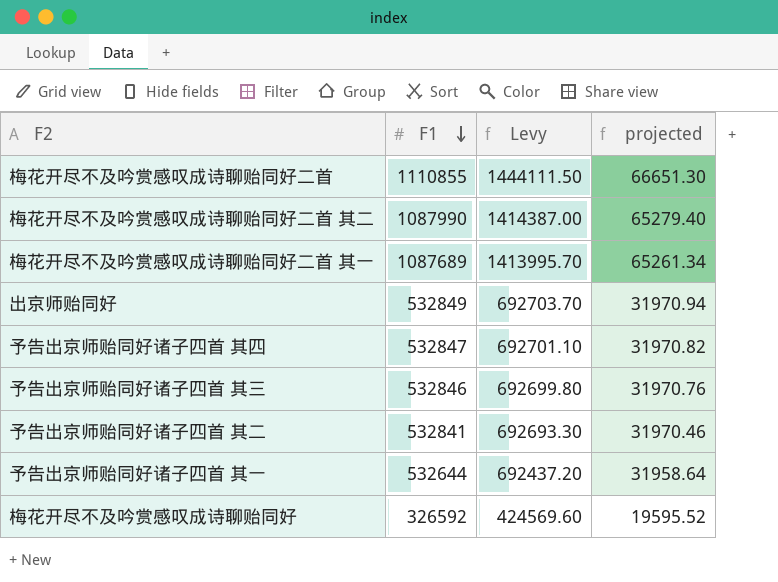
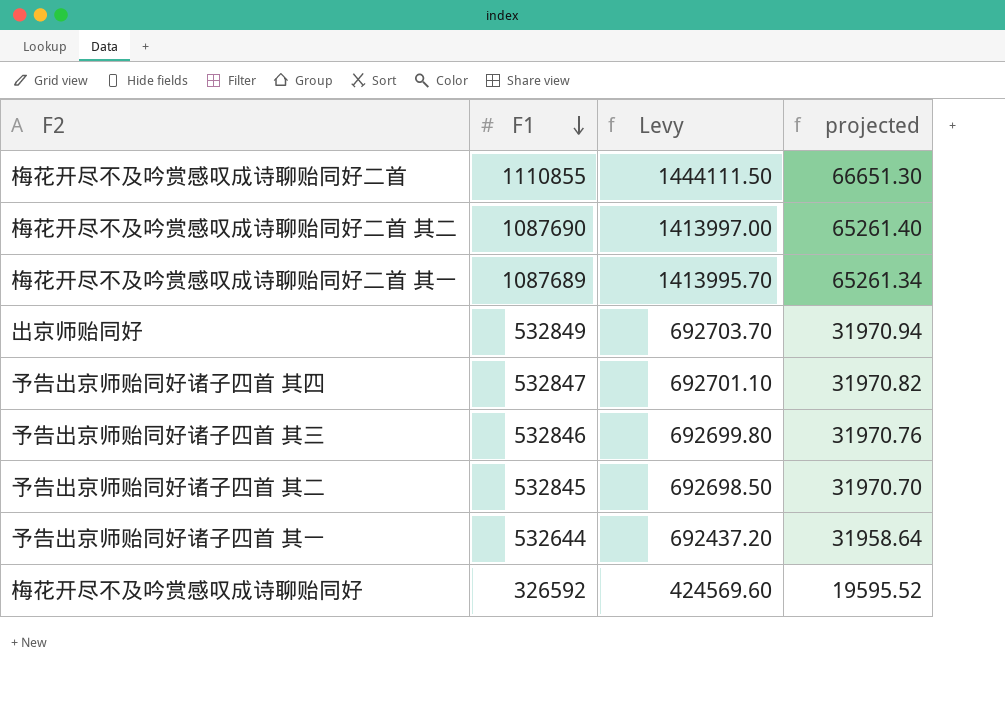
梅花开尽不及吟赏感叹成诗聊贻同好二首 其二 | F1: 1087990 -> 1087690
梅花开尽不及吟赏感叹成诗聊贻同好二首 其二 | Levy: 1414387.00 -> 1413997.00
梅花开尽不及吟赏感叹成诗聊贻同好二首 其二 | projected: 65279.40 -> 65261.40
予告出京师贻同好诸子四首 其二 | F1: 532841 -> 532845
予告出京师贻同好诸子四首 其二 | Levy: 692693.30 -> 692698.50
予告出京师贻同好诸子四首 其二 | projected: 31970.46 -> 31970.70

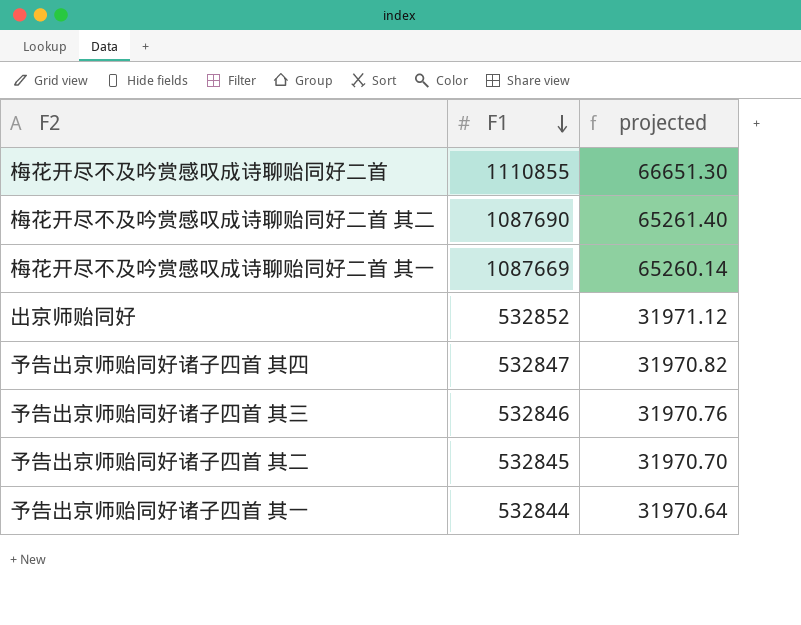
column Levy | formula: [F1] * 1.3 -> none
row 梅花开尽不及吟赏感叹成诗聊贻同好: 326592 | 424569.60 | 19595.52 -> none
梅花开尽不及吟赏感叹成诗聊贻同好二首 其一 | F1: 1087689 -> 1087669
梅花开尽不及吟赏感叹成诗聊贻同好二首 其一 | projected: 65261.34 -> 65260.14
出京师贻同好 | F1: 532849 -> 532852
出京师贻同好 | projected: 31970.94 -> 31971.12
予告出京师贻同好诸子四首 其一 | F1: 532644 -> 532844
予告出京师贻同好诸子四首 其一 | projected: 31958.64 -> 31970.64

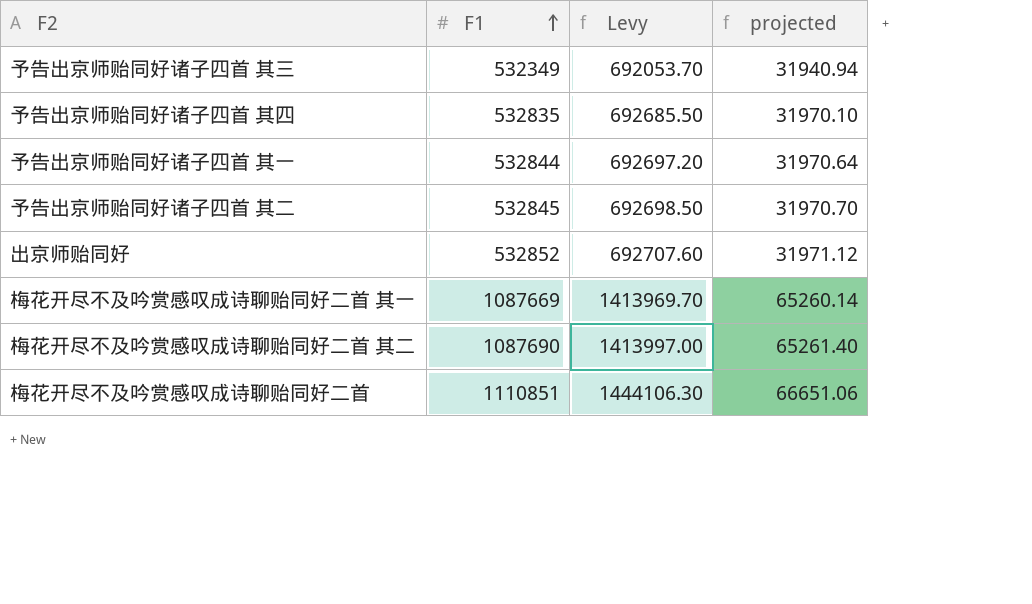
row order: F1 descending -> F1 ascending
column Levy | formula: none -> [F1] * 1.3
予告出京师贻同好诸子四首 其三 | F1: 532846 -> 532349
予告出京师贻同好诸子四首 其三 | projected: 31970.76 -> 31940.94
予告出京师贻同好诸子四首 其四 | F1: 532847 -> 532835
予告出京师贻同好诸子四首 其四 | projected: 31970.82 -> 31970.10
梅花开尽不及吟赏感叹成诗聊贻同好二首 | F1: 1110855 -> 1110851
梅花开尽不及吟赏感叹成诗聊贻同好二首 | projected: 66651.30 -> 66651.06

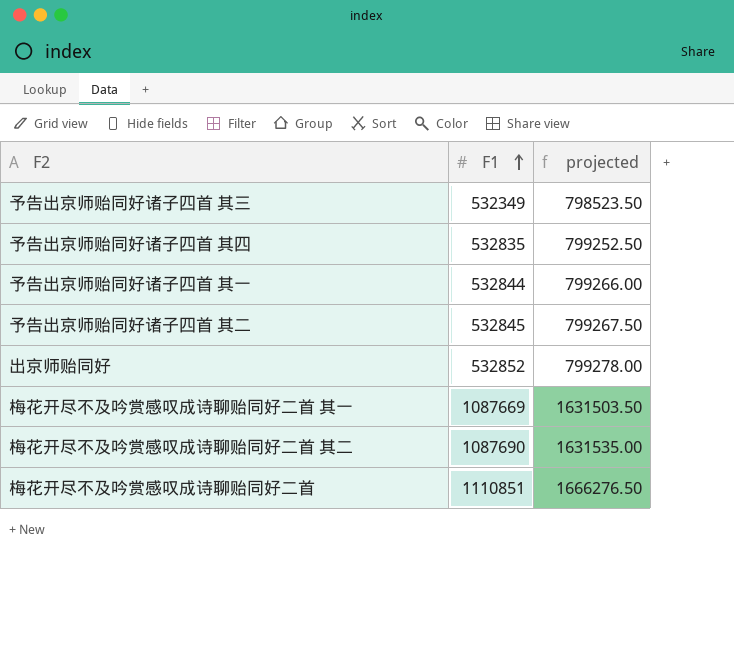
column Levy | formula: [F1] * 1.3 -> none
column projected | formula: [F1] * 0.06 -> [F1] * 1.5

